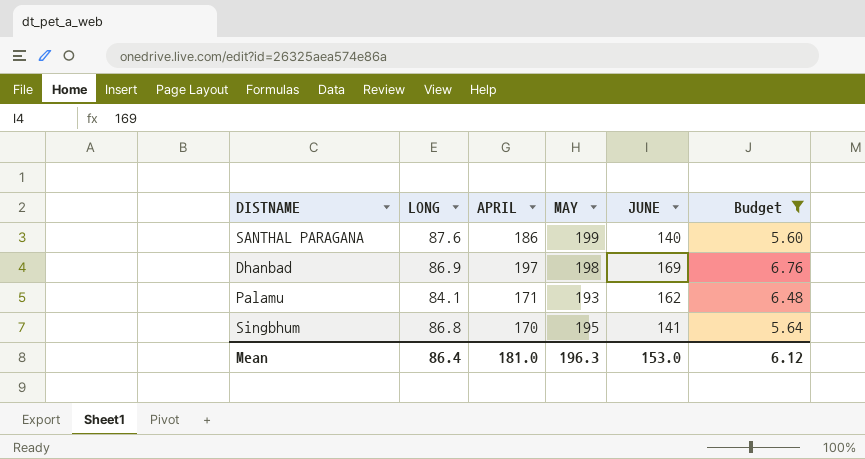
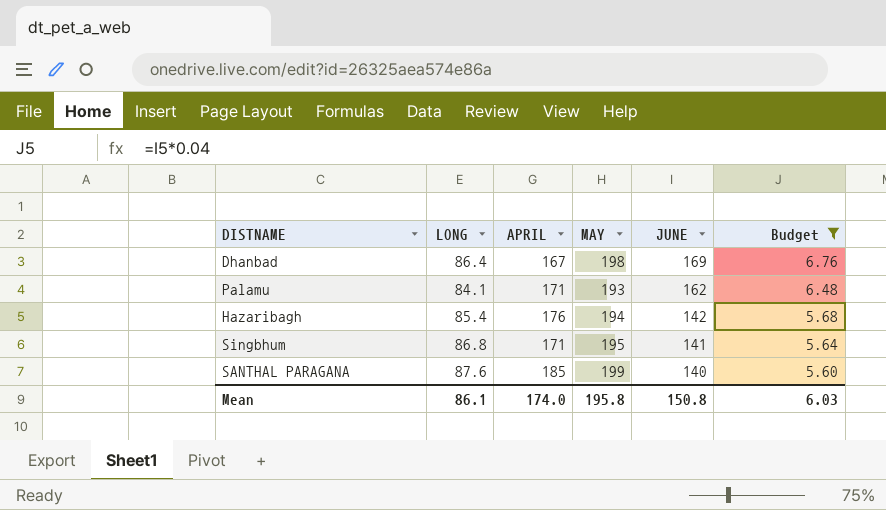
row order: none -> JUNE descending
Dhanbad | LONG: 86.9 -> 86.4
Dhanbad | APRIL: 197 -> 167
row Hazaribagh: none -> 85.4 | 176 | 194 | 142 | 5.68
Singbhum | APRIL: 170 -> 171
SANTHAL PARAGANA | APRIL: 186 -> 185
Mean | LONG: 86.4 -> 86.1
Mean | APRIL: 181.0 -> 174.0
Mean | MAY: 196.3 -> 195.8
Mean | JUNE: 153.0 -> 150.8
Mean | Budget: 6.12 -> 6.03

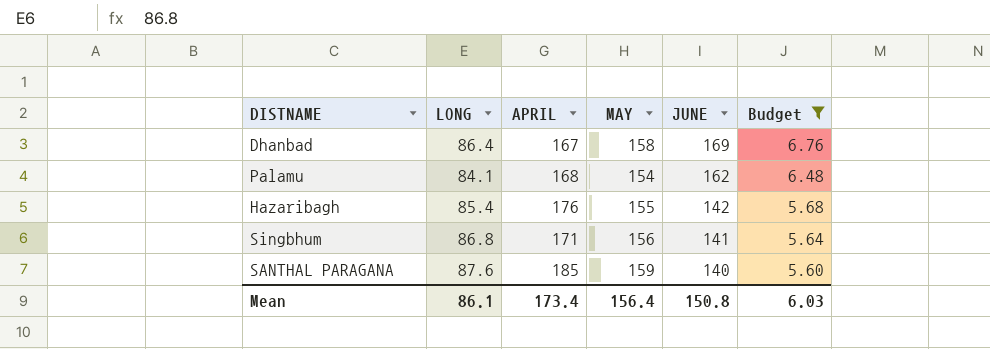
Dhanbad | MAY: 198 -> 158
Palamu | APRIL: 171 -> 168
Palamu | MAY: 193 -> 154
Hazaribagh | MAY: 194 -> 155
Singbhum | MAY: 195 -> 156
SANTHAL PARAGANA | MAY: 199 -> 159
Mean | APRIL: 174.0 -> 173.4
Mean | MAY: 195.8 -> 156.4

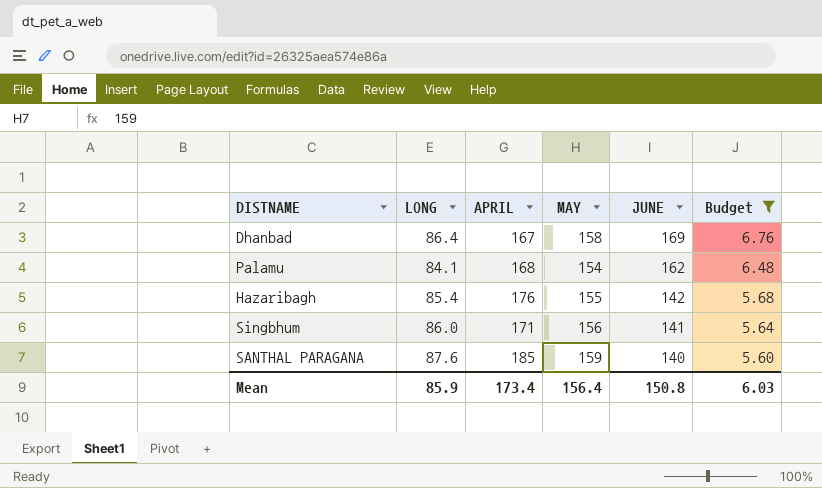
Singbhum | LONG: 86.8 -> 86.0
Mean | LONG: 86.1 -> 85.9

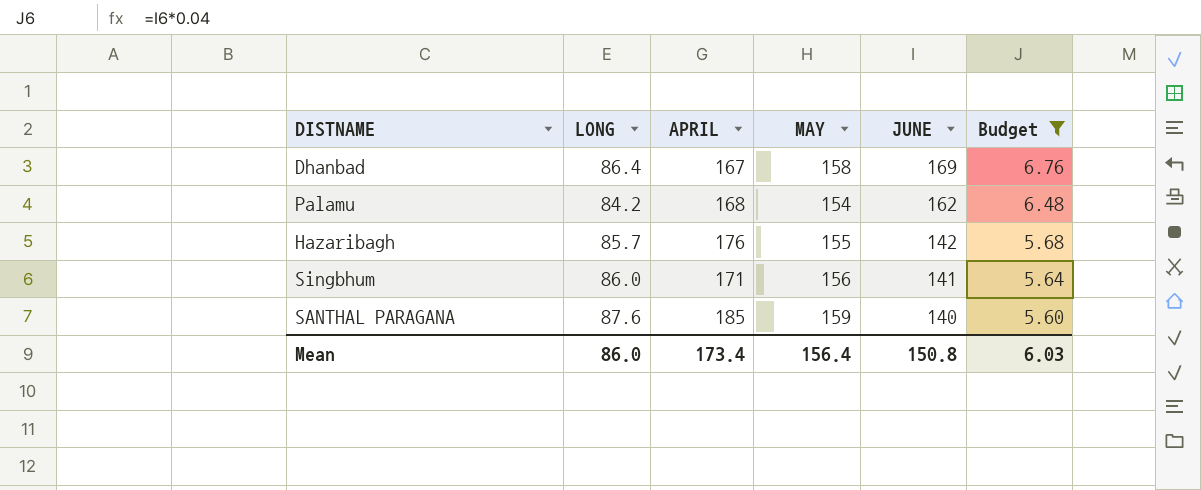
Palamu | LONG: 84.1 -> 84.2
Hazaribagh | LONG: 85.4 -> 85.7
Mean | LONG: 85.9 -> 86.0

